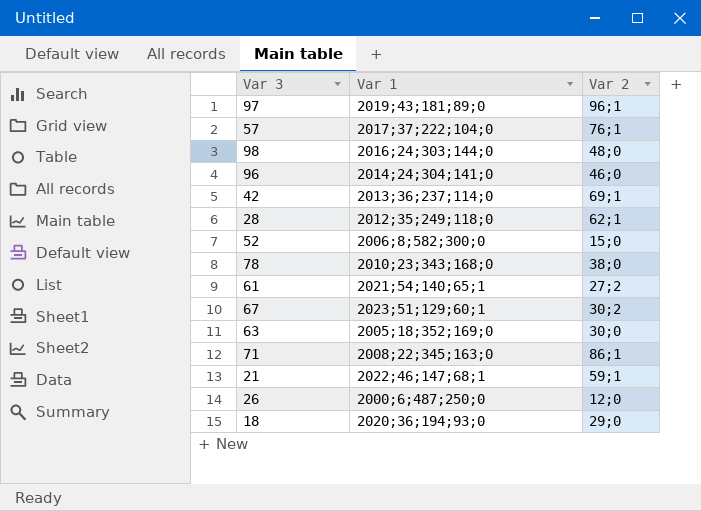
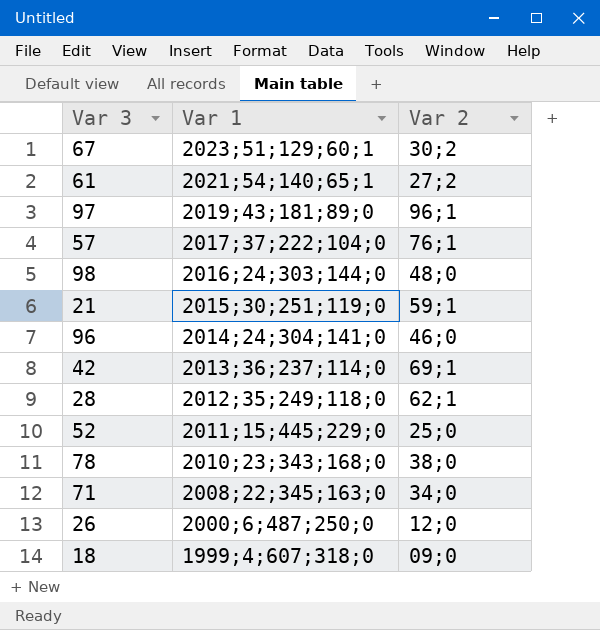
row order: none -> Var 1 descending
row 63: 2005;18;352;169;0 | 30;0 -> none
21 | Var 1: 2022;46;147;68;1 -> 2015;30;251;119;0
52 | Var 1: 2006;8;582;300;0 -> 2011;15;445;229;0
52 | Var 2: 15;0 -> 25;0
71 | Var 2: 86;1 -> 34;0
18 | Var 1: 2020;36;194;93;0 -> 1999;4;607;318;0
18 | Var 2: 29;0 -> 09;0

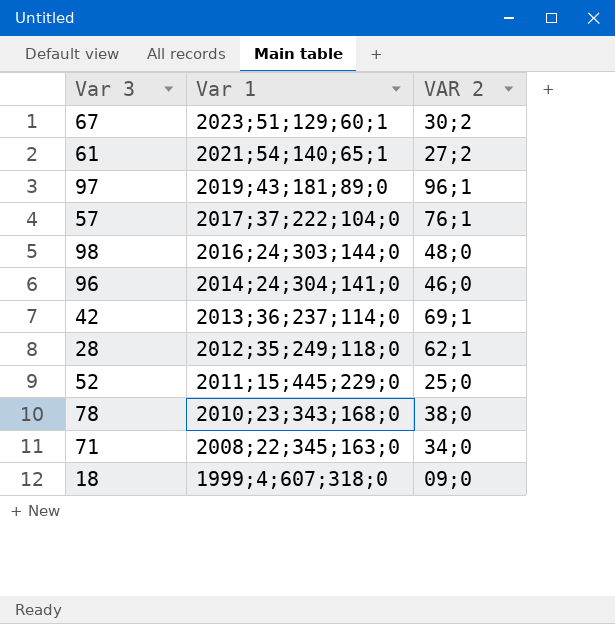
column name: Var 2 -> VAR 2
row 21: 2015;30;251;119;0 | 59;1 -> none
row 26: 2000;6;487;250;0 | 12;0 -> none

